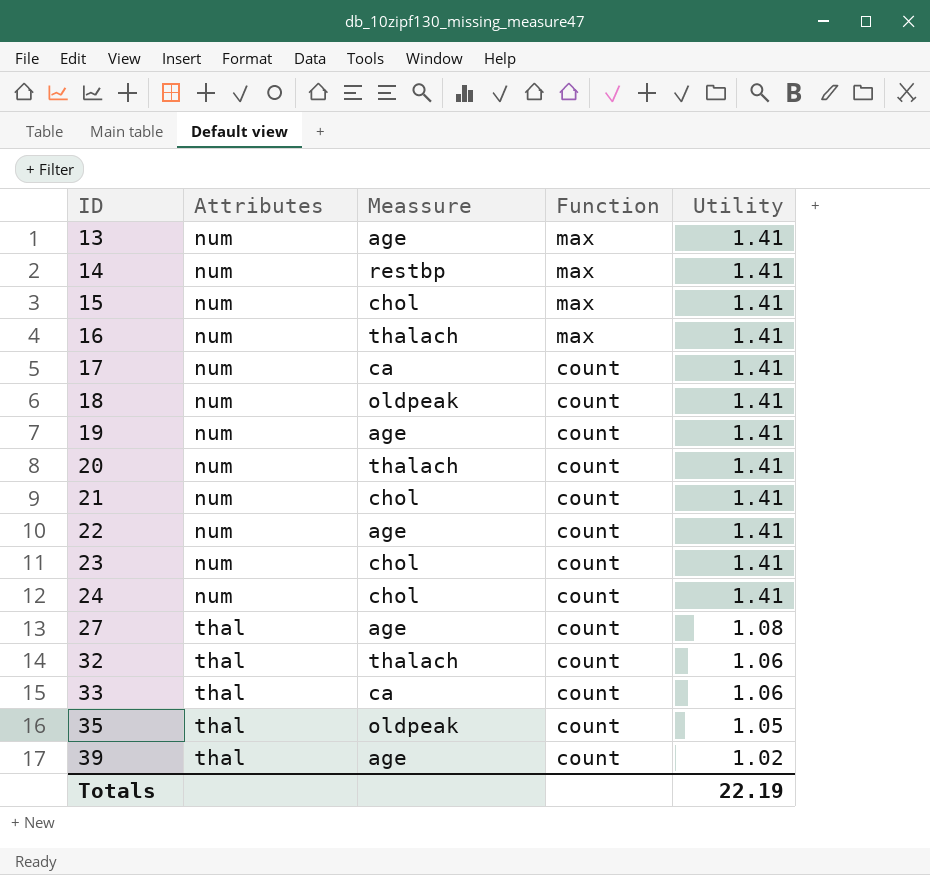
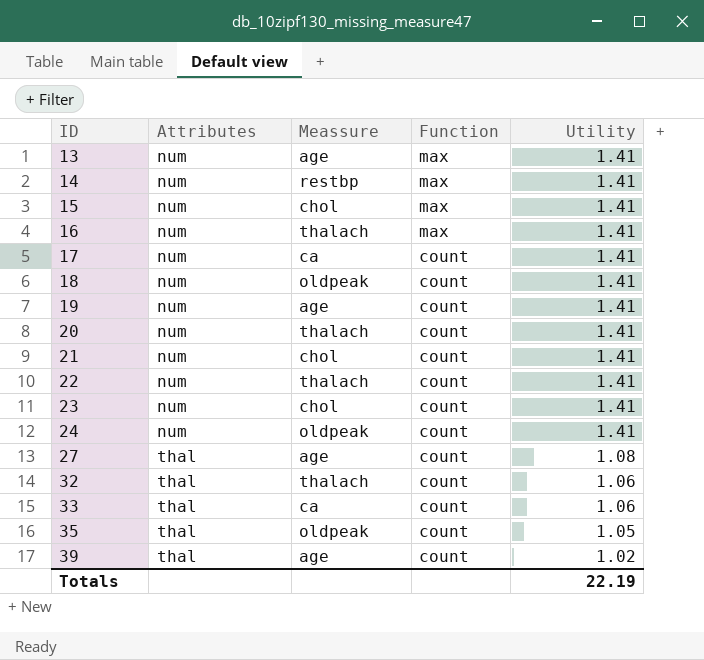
22 | Meassure: age -> thalach
24 | Meassure: chol -> oldpeak

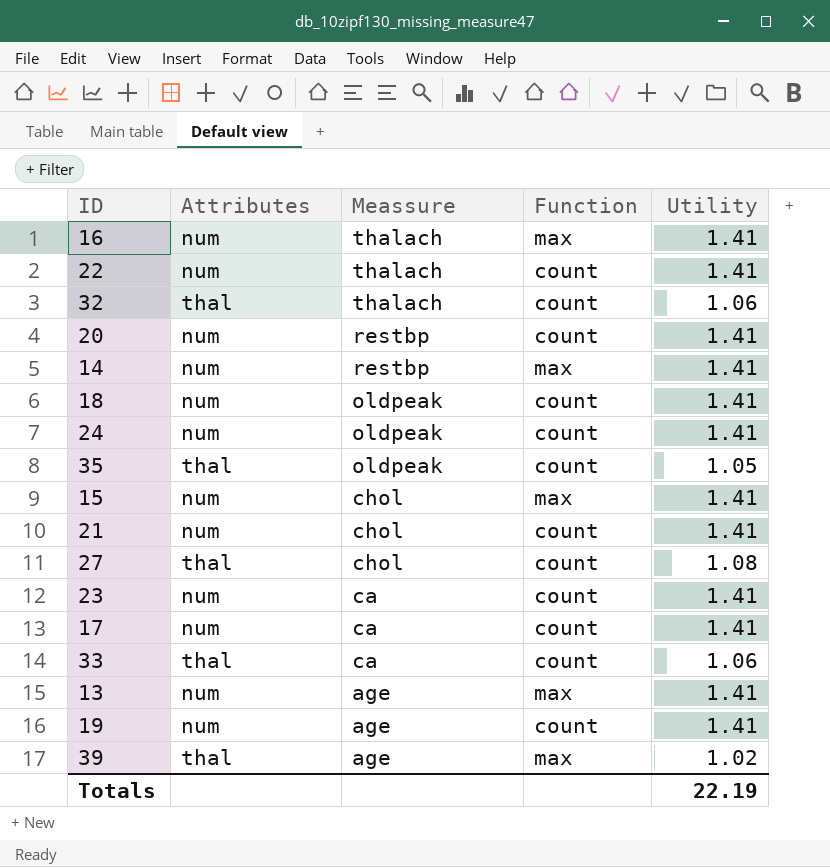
row order: ID ascending -> Meassure descending
20 | Meassure: thalach -> restbp
27 | Meassure: age -> chol
23 | Meassure: chol -> ca
39 | Function: count -> max

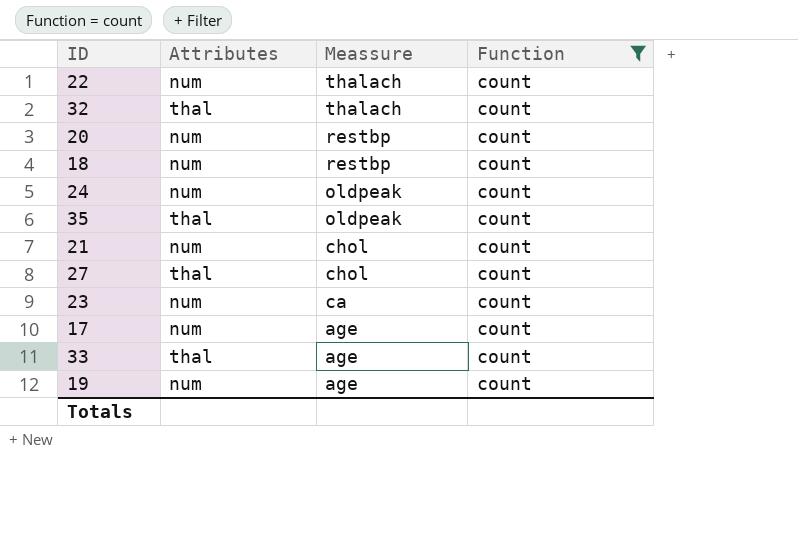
filter: none -> Function = count
column Utility | position: 5 -> none
18 | Meassure: oldpeak -> restbp
17 | Meassure: ca -> age
33 | Meassure: ca -> age

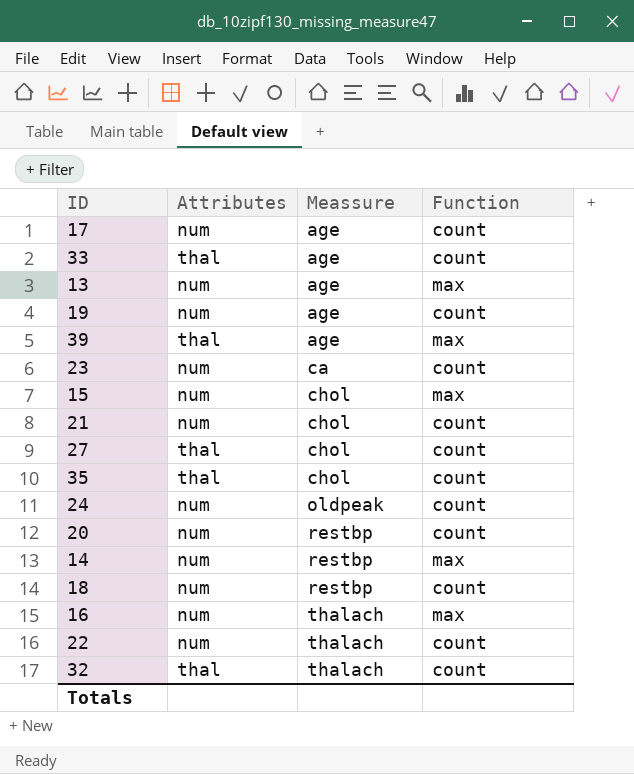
filter: Function = count -> none
row order: Meassure descending -> Meassure ascending
35 | Meassure: oldpeak -> chol

